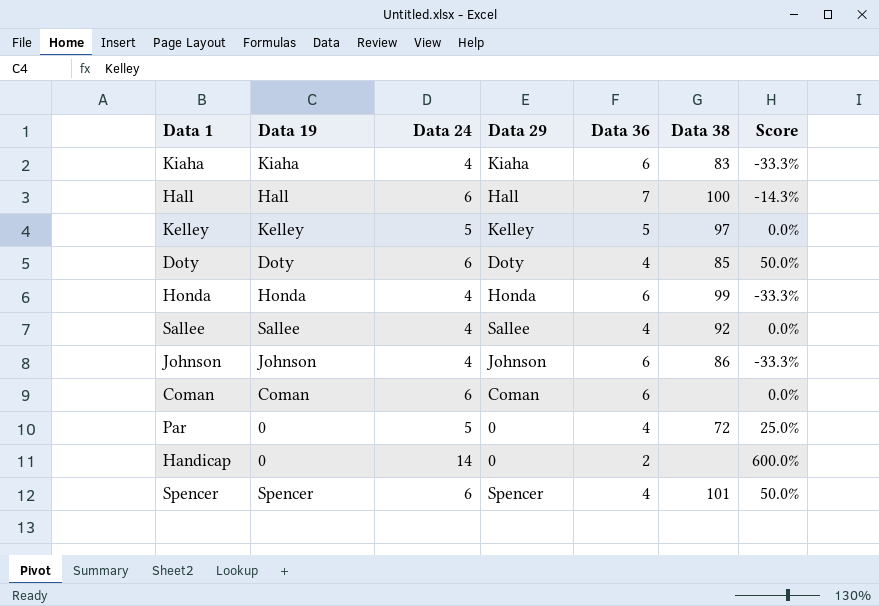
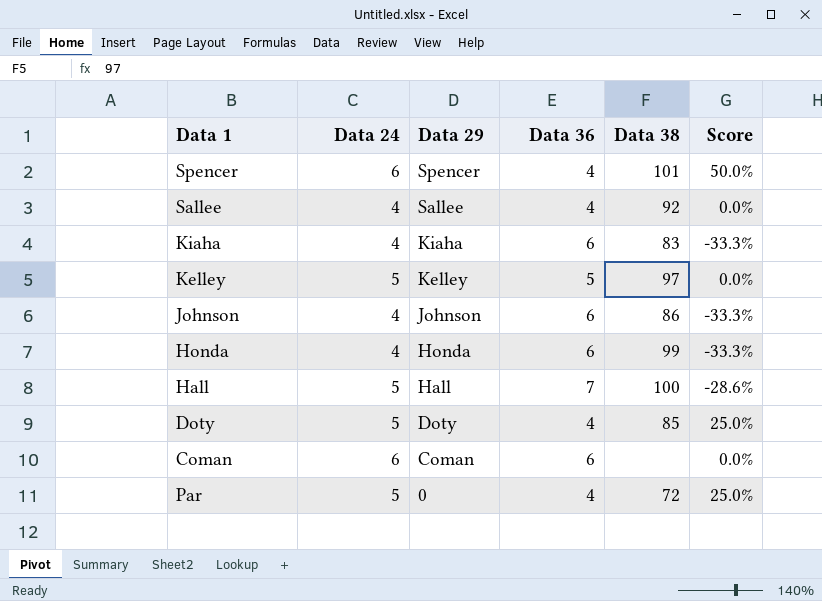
row order: none -> Data 29 descending
column Data 19 | position: 2 -> none
row Handicap: 0 | 14 | 0 | 2 | none | 600.0% -> none
Hall | Data 24: 6 -> 5
Hall | Score: -14.3% -> -28.6%
Doty | Data 24: 6 -> 5
Doty | Score: 50.0% -> 25.0%

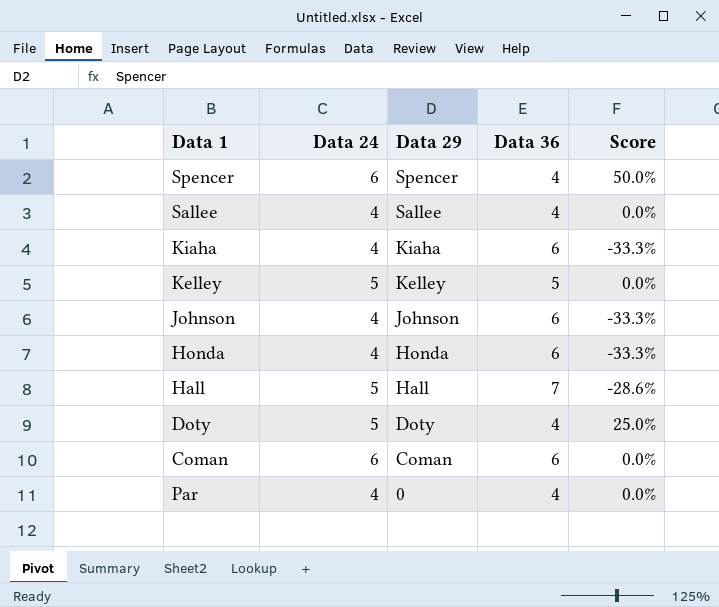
column Data 38 | position: 5 -> none
Par | Data 24: 5 -> 4
Par | Score: 25.0% -> 0.0%

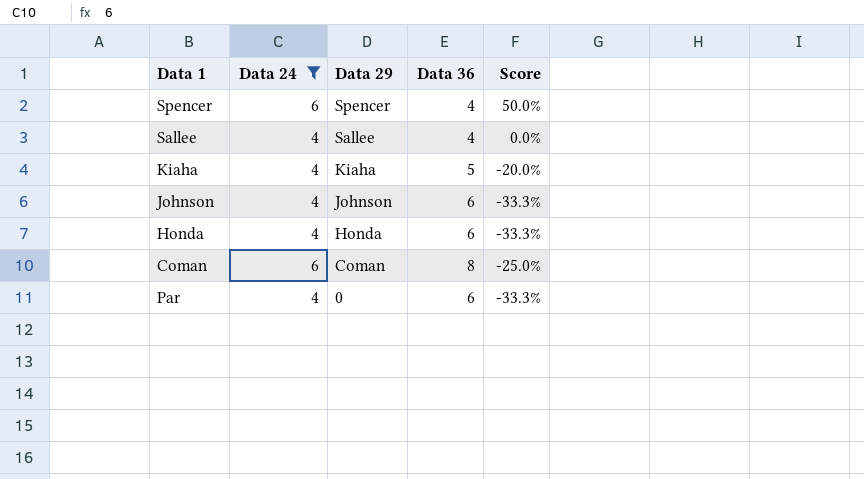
filter: none -> Data 24 != 5
Kiaha | Data 36: 6 -> 5
Kiaha | Score: -33.3% -> -20.0%
Coman | Data 36: 6 -> 8
Coman | Score: 0.0% -> -25.0%
Par | Data 36: 4 -> 6
Par | Score: 0.0% -> -33.3%

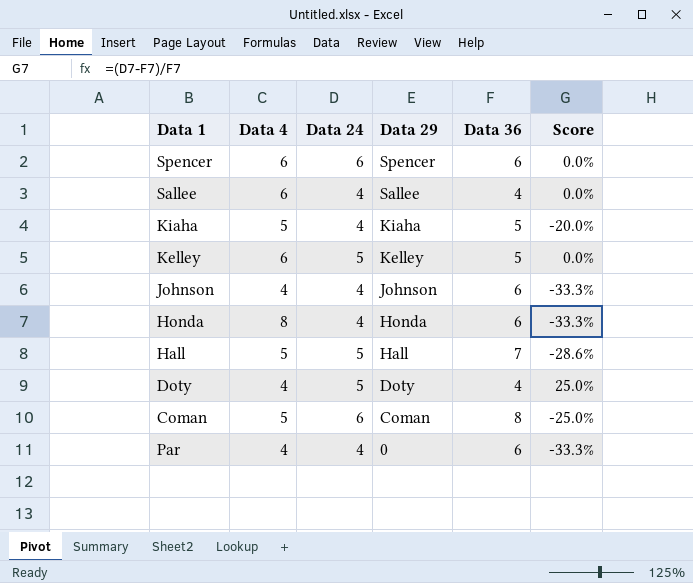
filter: Data 24 != 5 -> none
column Data 4 | position: none -> 2
Spencer | Data 36: 4 -> 6
Spencer | Score: 50.0% -> 0.0%

